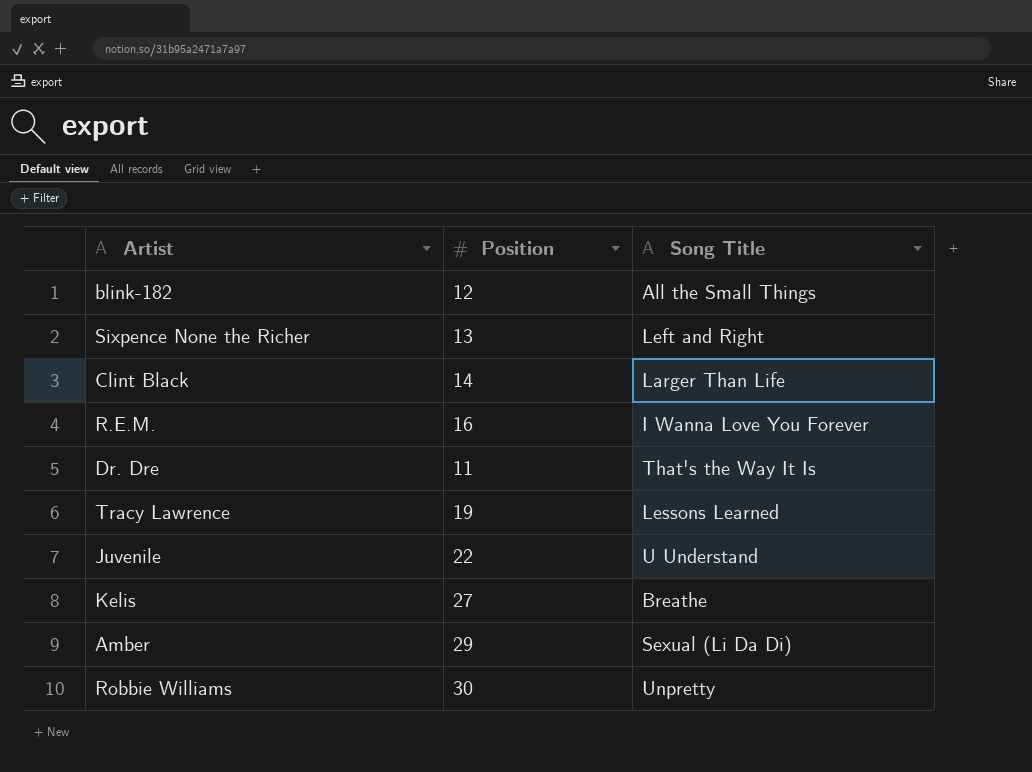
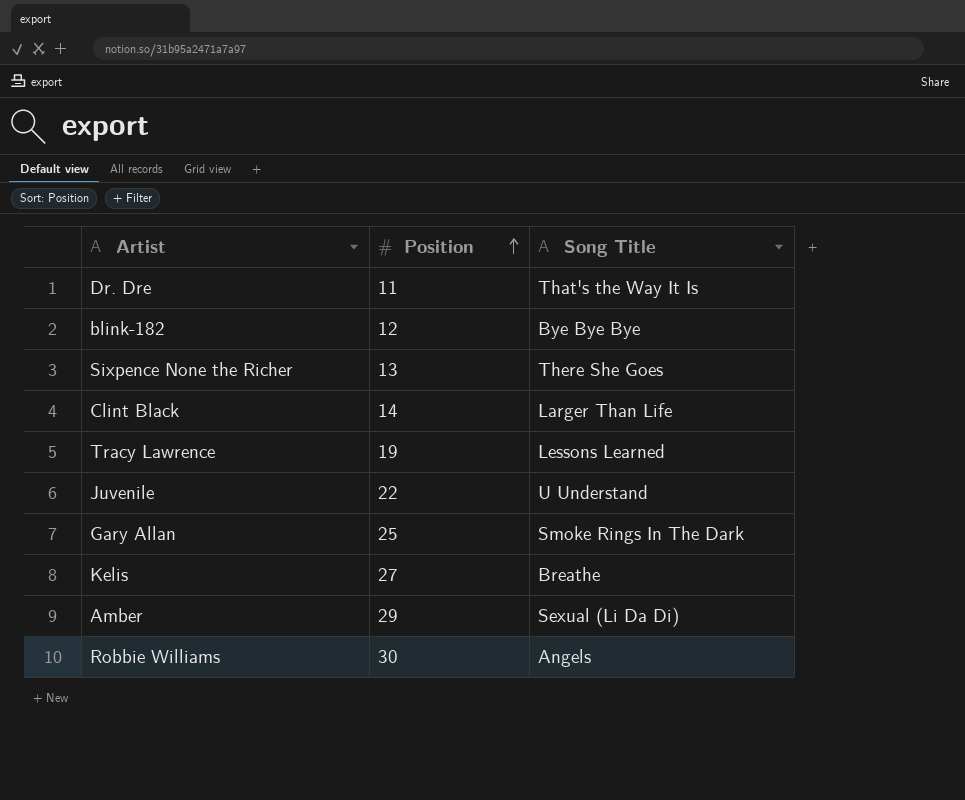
row order: none -> Position ascending
row R.E.M.: 16 | I Wanna Love You Forever -> none
blink-182 | Song Title: All the Small Things -> Bye Bye Bye
Sixpence None the Richer | Song Title: Left and Right -> There She Goes
row Gary Allan: none -> 25 | Smoke Rings In The Dark
Robbie Williams | Song Title: Unpretty -> Angels

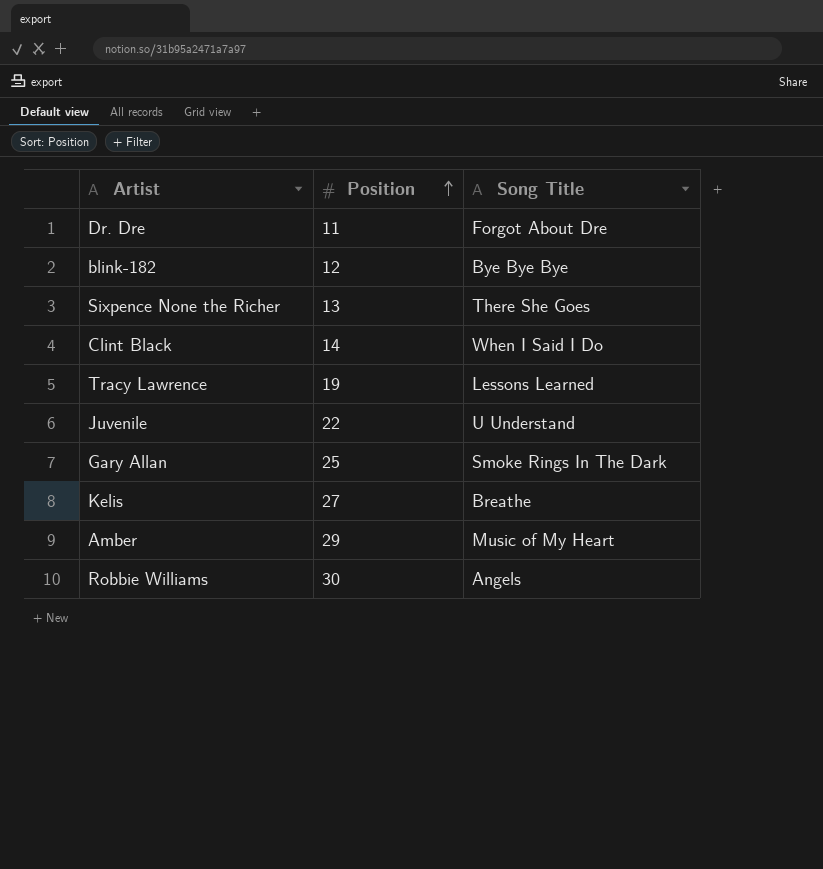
Dr. Dre | Song Title: That's the Way It Is -> Forgot About Dre
Clint Black | Song Title: Larger Than Life -> When I Said I Do
Amber | Song Title: Sexual (Li Da Di) -> Music of My Heart

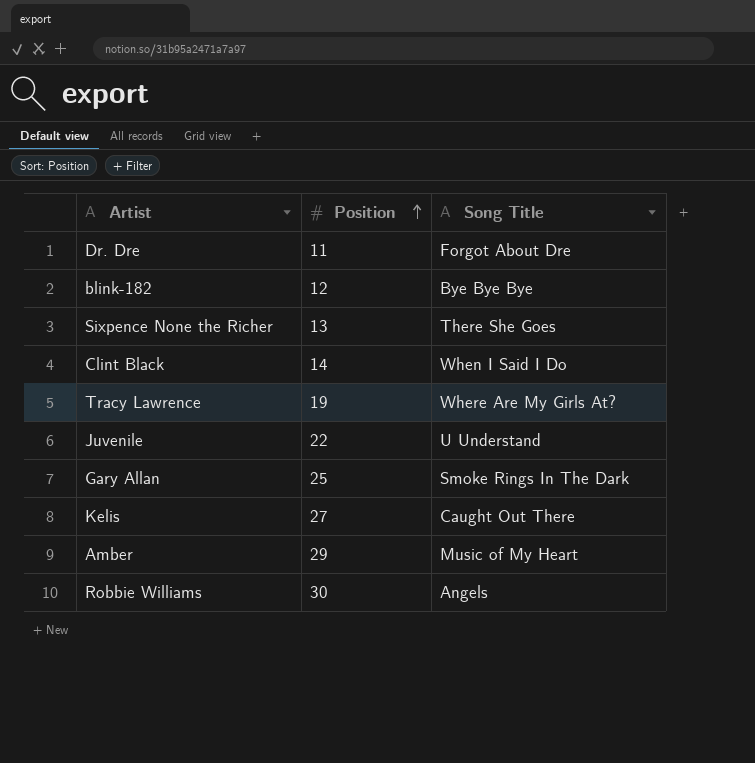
Tracy Lawrence | Song Title: Lessons Learned -> Where Are My Girls At?
Kelis | Song Title: Breathe -> Caught Out There

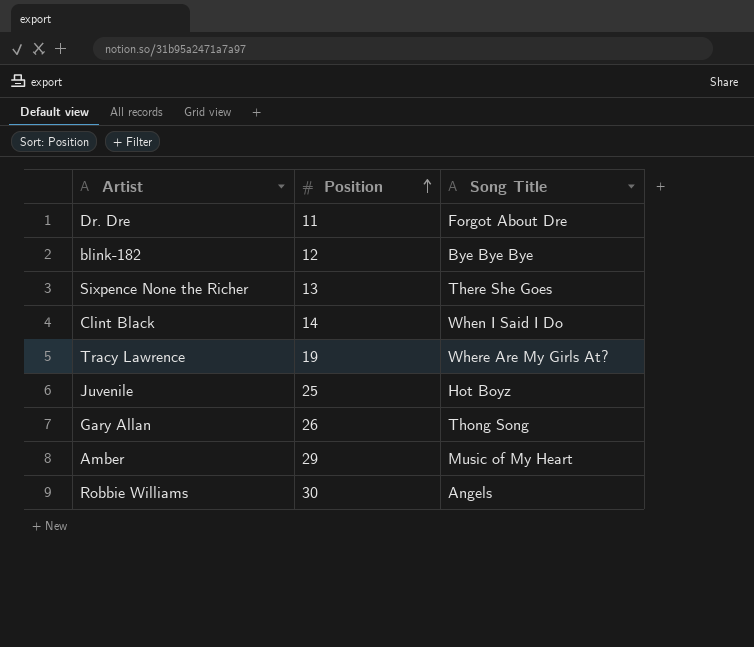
row Kelis: 27 | Caught Out There -> none
Juvenile | Position: 22 -> 25
Juvenile | Song Title: U Understand -> Hot Boyz
Gary Allan | Position: 25 -> 26
Gary Allan | Song Title: Smoke Rings In The Dark -> Thong Song

